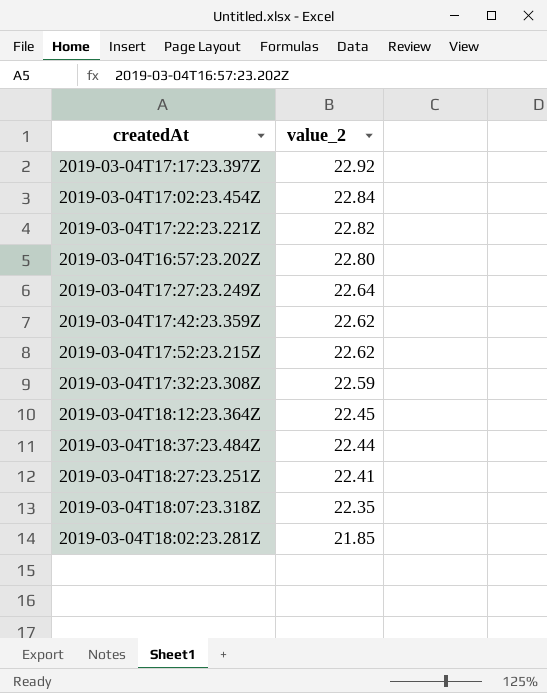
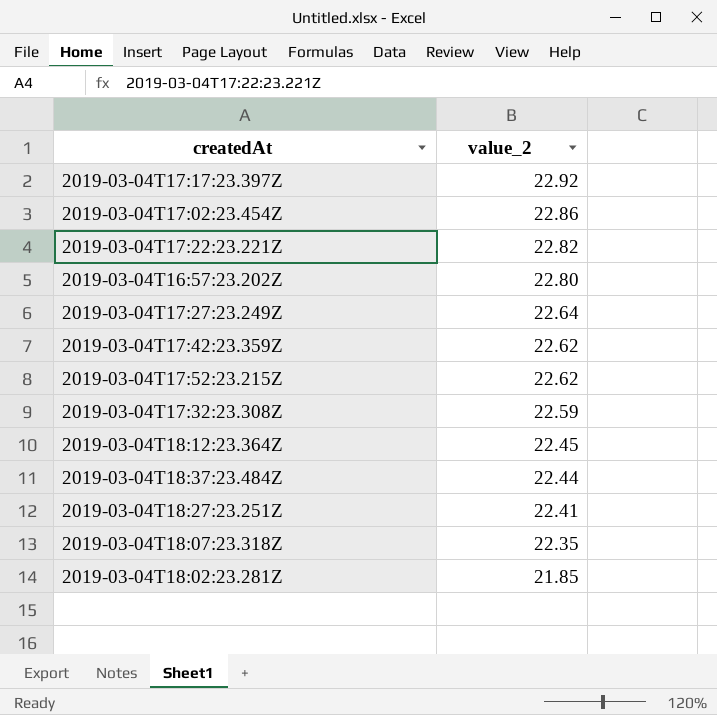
2019-03-04T17:02:23.454Z | value_2: 22.84 -> 22.86

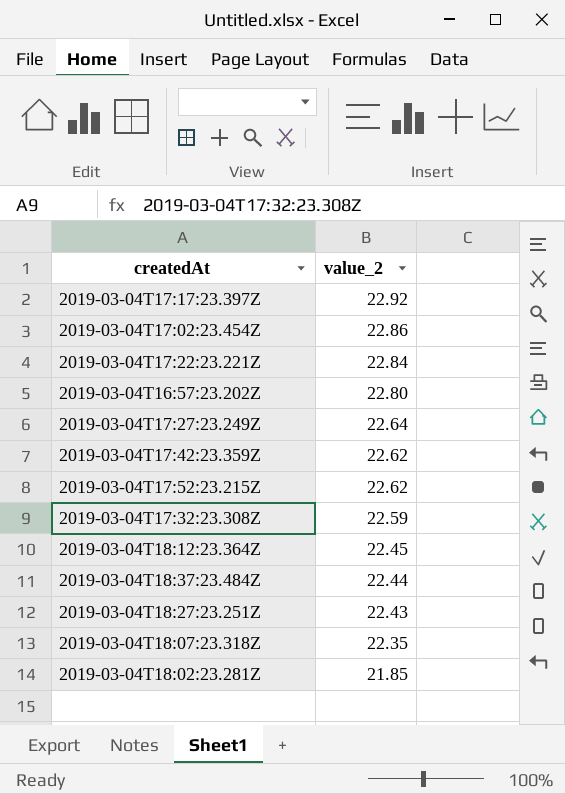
2019-03-04T17:22:23.221Z | value_2: 22.82 -> 22.84
2019-03-04T18:27:23.251Z | value_2: 22.41 -> 22.43

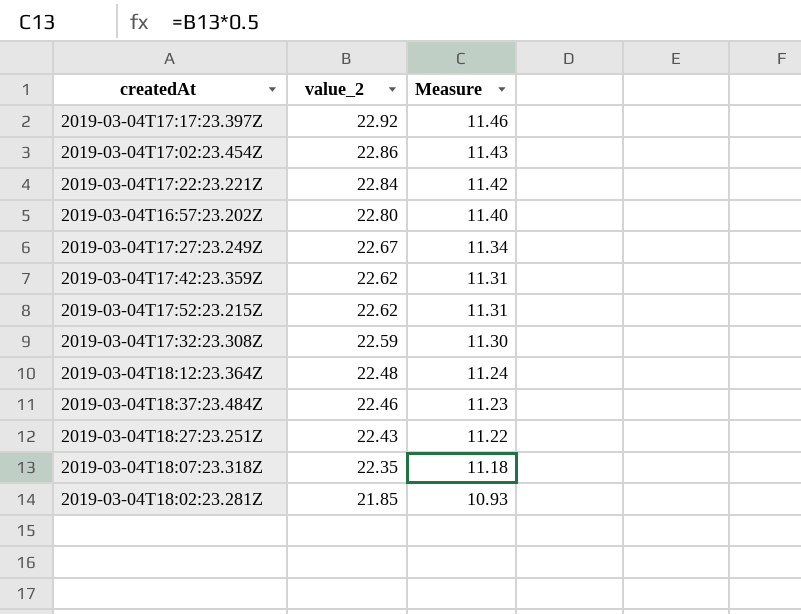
column Measure | formula: none -> [value_2] * 0.5
2019-03-04T17:27:23.249Z | value_2: 22.64 -> 22.67
2019-03-04T18:12:23.364Z | value_2: 22.45 -> 22.48
2019-03-04T18:37:23.484Z | value_2: 22.44 -> 22.46

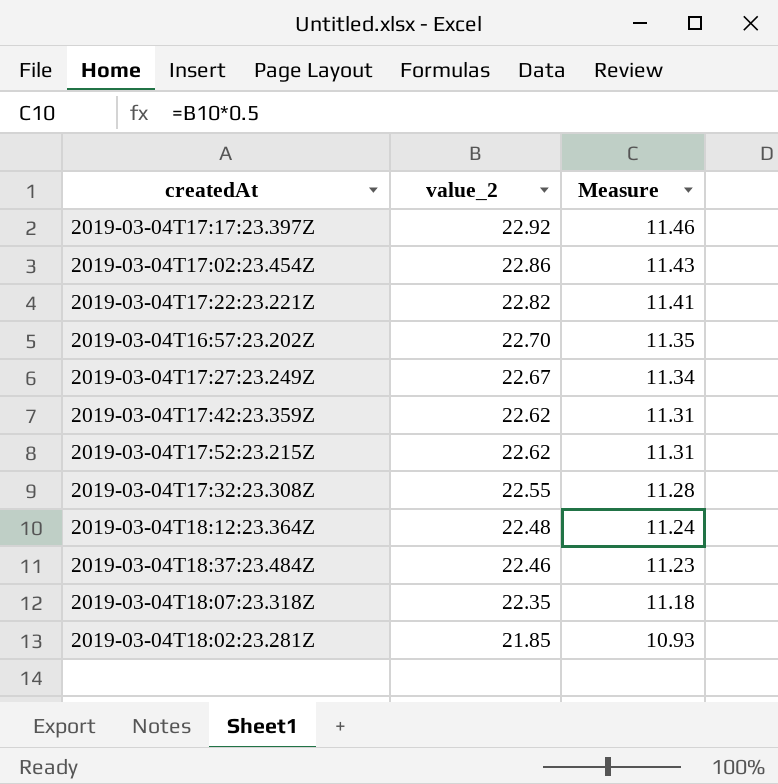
row 2019-03-04T18:27:23.251Z: 22.43 | 11.22 -> none
2019-03-04T17:22:23.221Z | value_2: 22.84 -> 22.82
2019-03-04T17:22:23.221Z | Measure: 11.42 -> 11.41
2019-03-04T16:57:23.202Z | value_2: 22.80 -> 22.70
2019-03-04T16:57:23.202Z | Measure: 11.40 -> 11.35
2019-03-04T17:32:23.308Z | value_2: 22.59 -> 22.55
2019-03-04T17:32:23.308Z | Measure: 11.30 -> 11.28

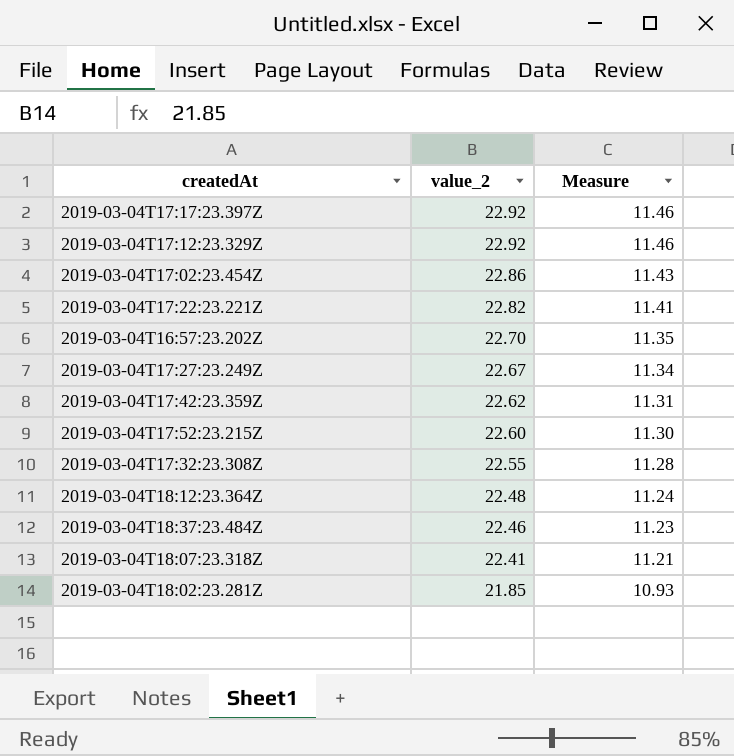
row 2019-03-04T17:12:23.329Z: none -> 22.92 | 11.46
2019-03-04T17:52:23.215Z | value_2: 22.62 -> 22.60
2019-03-04T17:52:23.215Z | Measure: 11.31 -> 11.30
2019-03-04T18:07:23.318Z | value_2: 22.35 -> 22.41
2019-03-04T18:07:23.318Z | Measure: 11.18 -> 11.21

